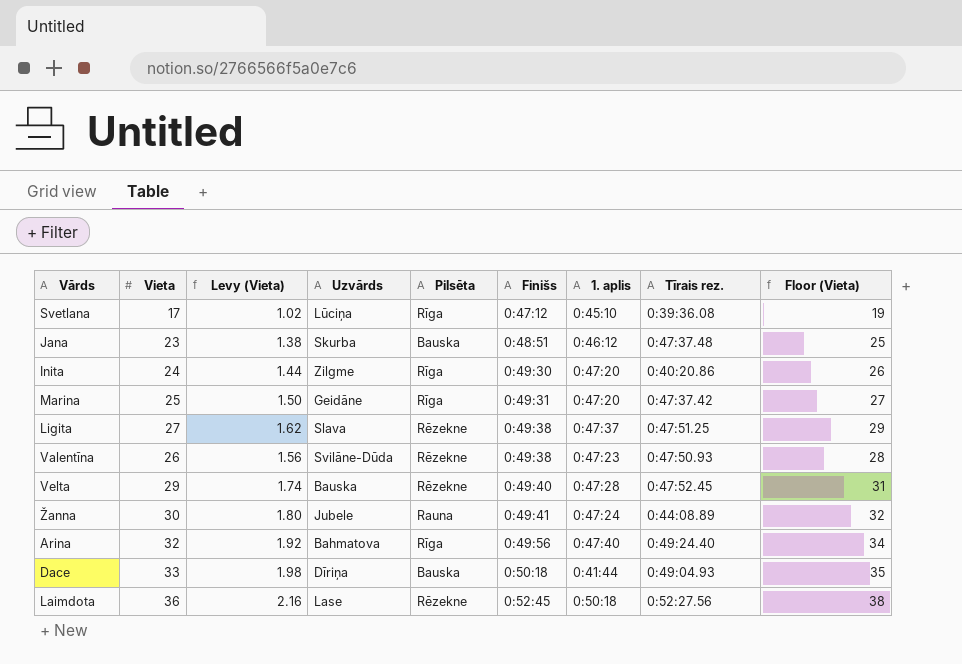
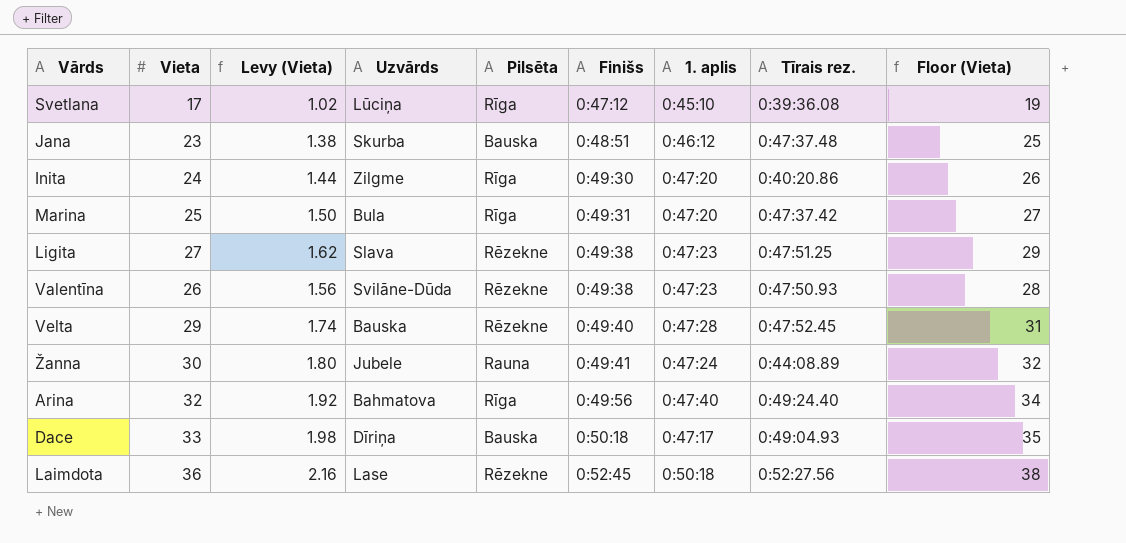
Marina | Uzvārds: Geidāne -> Bula
Ligita | 1. aplis: 0:47:37 -> 0:47:23
Dace | 1. aplis: 0:41:44 -> 0:47:17

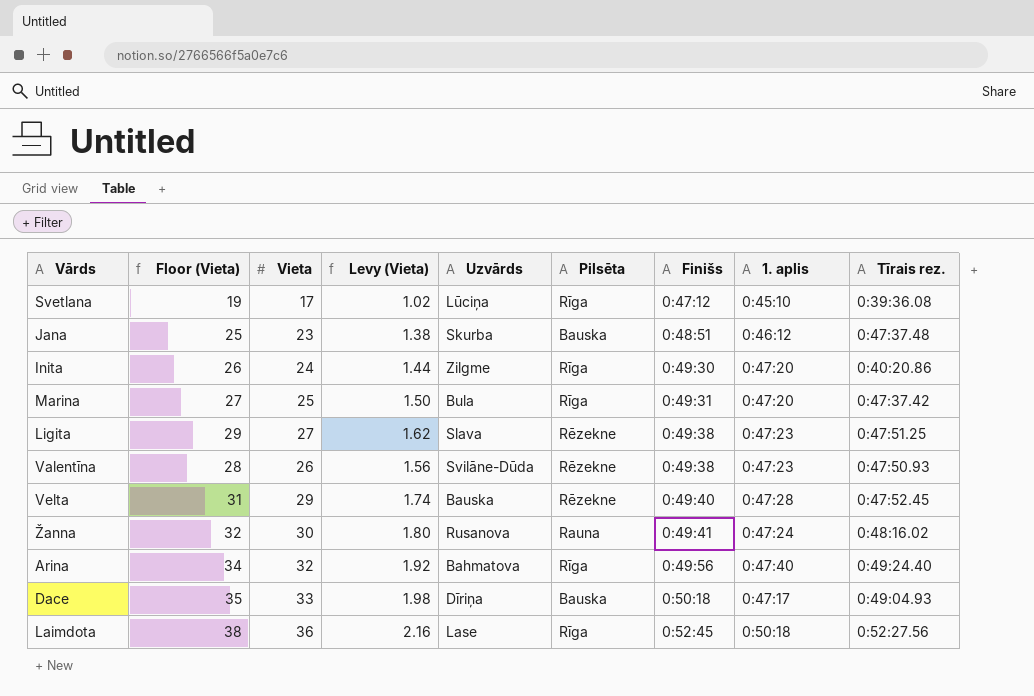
column Floor (Vieta) | position: 9 -> 2
Žanna | Uzvārds: Jubele -> Rusanova
Žanna | Tīrais rez.: 0:44:08.89 -> 0:48:16.02
Laimdota | Pilsēta: Rēzekne -> Rīga

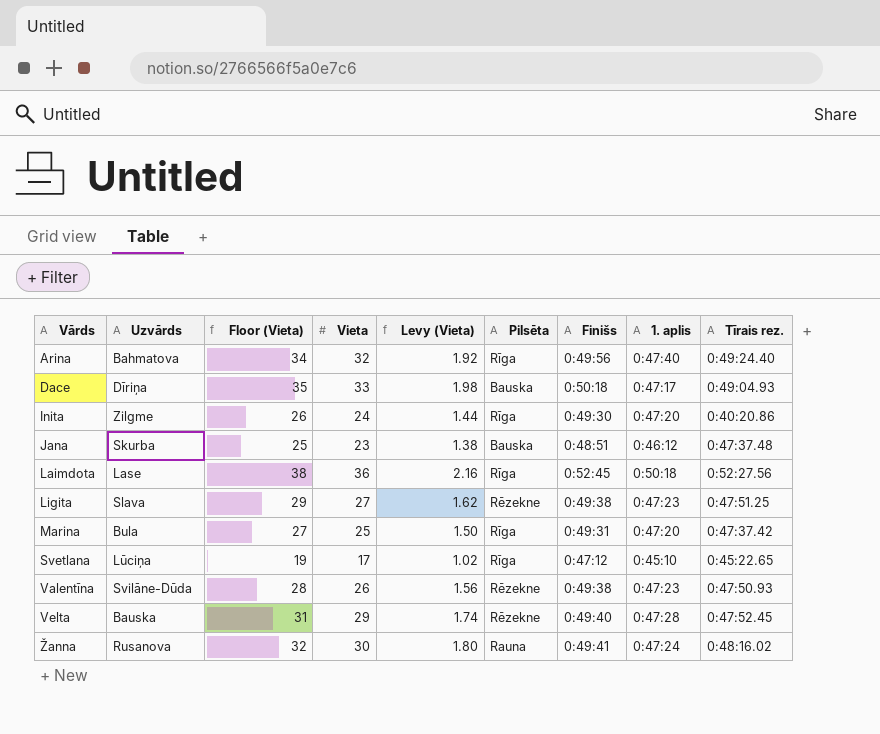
row order: Finišs ascending -> Vārds ascending
column Uzvārds | position: 5 -> 2
Svetlana | Tīrais rez.: 0:39:36.08 -> 0:45:22.65

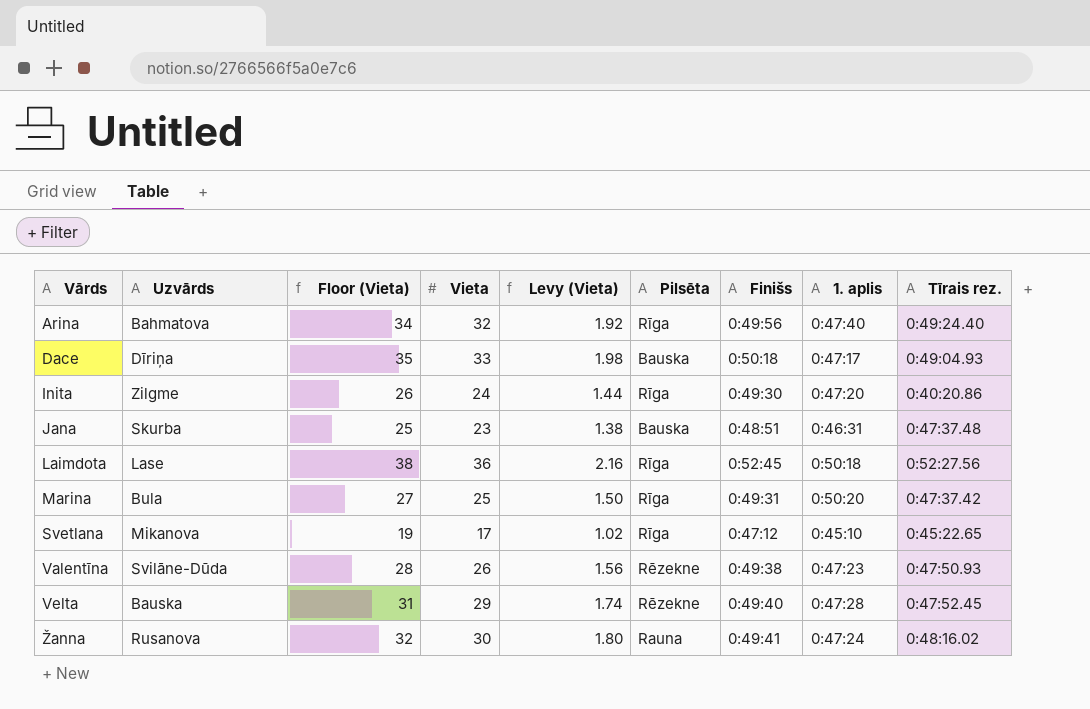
row Ligita: Slava | 29 | 27 | 1.62 | Rēzekne | 0:49:38 | 0:47:23 | 0:47:51.25 -> none
Jana | 1. aplis: 0:46:12 -> 0:46:31
Marina | 1. aplis: 0:47:20 -> 0:50:20
Svetlana | Uzvārds: Lūciņa -> Mikanova

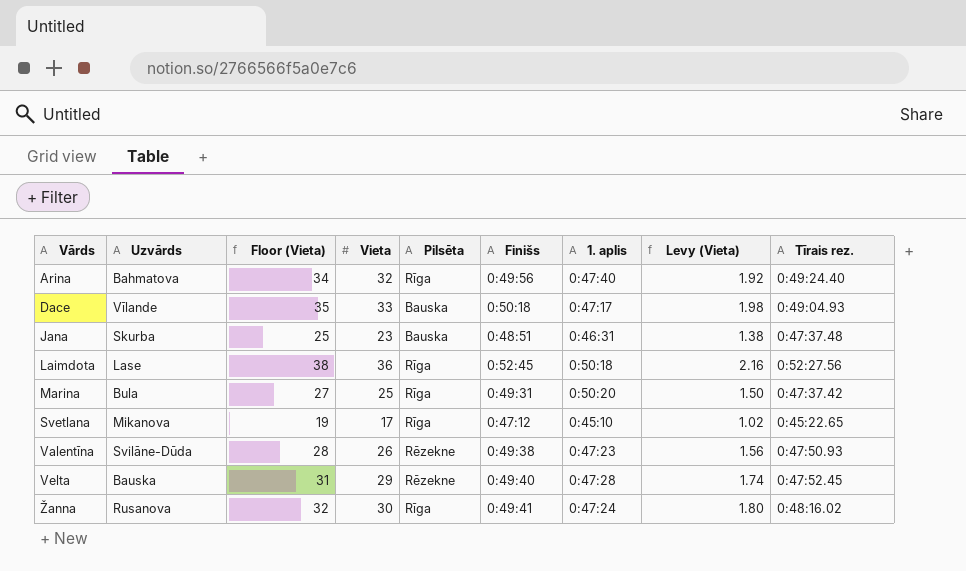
column Levy (Vieta) | position: 5 -> 8
row Inita: Zilgme | 26 | 24 | 1.44 | Rīga | 0:49:30 | 0:47:20 | 0:40:20.86 -> none
Dace | Uzvārds: Dīriņa -> Vīlande
Žanna | Pilsēta: Rauna -> Rīga

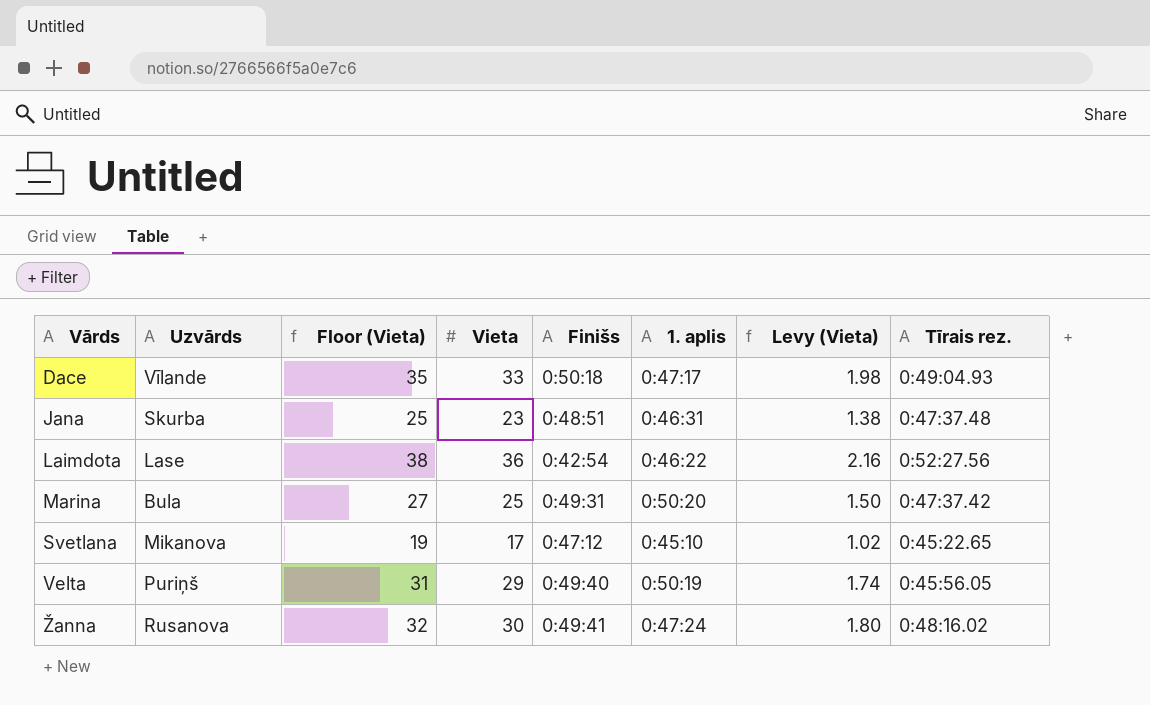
column Pilsēta | position: 5 -> none
row Arina: Bahmatova | 34 | 32 | Rīga | 0:49:56 | 0:47:40 | 1.92 | 0:49:24.40 -> none
row Valentīna: Svilāne-Dūda | 28 | 26 | Rēzekne | 0:49:38 | 0:47:23 | 1.56 | 0:47:50.93 -> none
Laimdota | Finišs: 0:52:45 -> 0:42:54
Laimdota | 1. aplis: 0:50:18 -> 0:46:22
Velta | Uzvārds: Bauska -> Puriņš
Velta | 1. aplis: 0:47:28 -> 0:50:19
Velta | Tīrais rez.: 0:47:52.45 -> 0:45:56.05

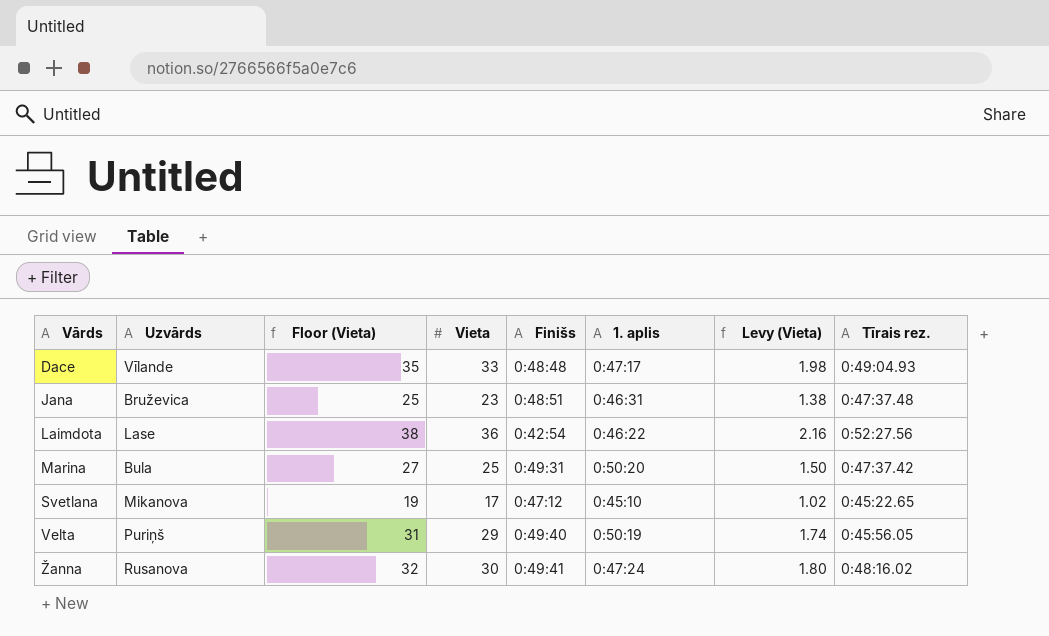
Dace | Finišs: 0:50:18 -> 0:48:48
Jana | Uzvārds: Skurba -> Bruževica

